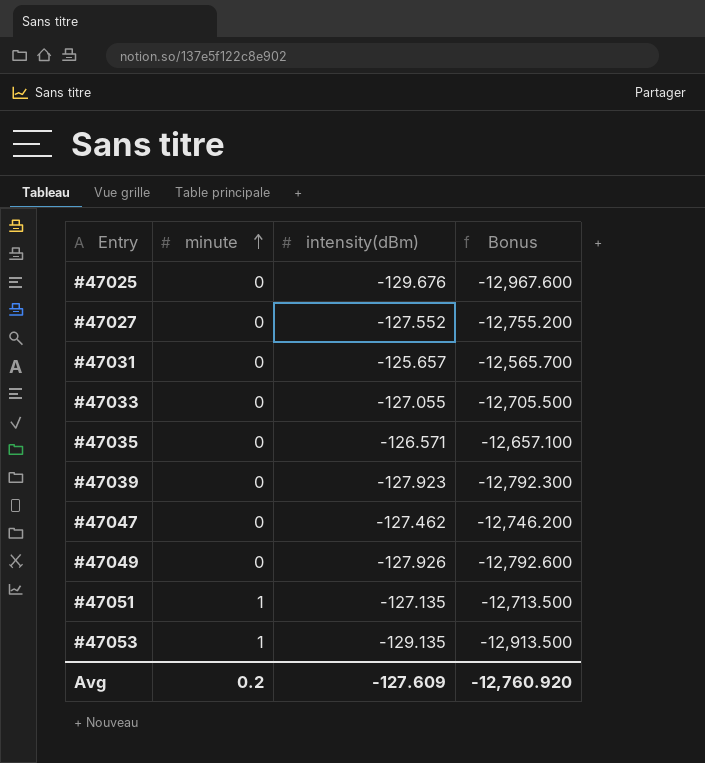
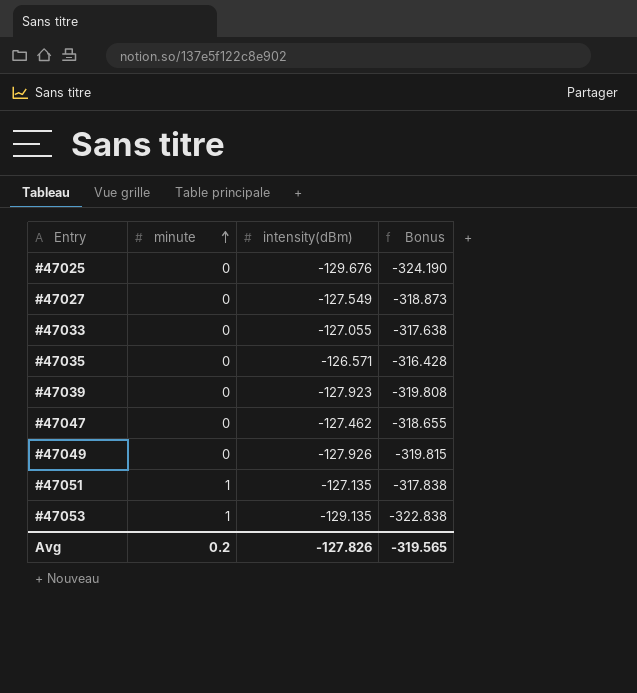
column Bonus | formula: [intensity(dBm)] * 100 -> [intensity(dBm)] * 2.5
row #47031: 0 | -125.657 | -12,565.700 -> none
#47027 | intensity(dBm): -127.552 -> -127.549
Avg | intensity(dBm): -127.609 -> -127.826
Avg | Bonus: -12,760.920 -> -319.565

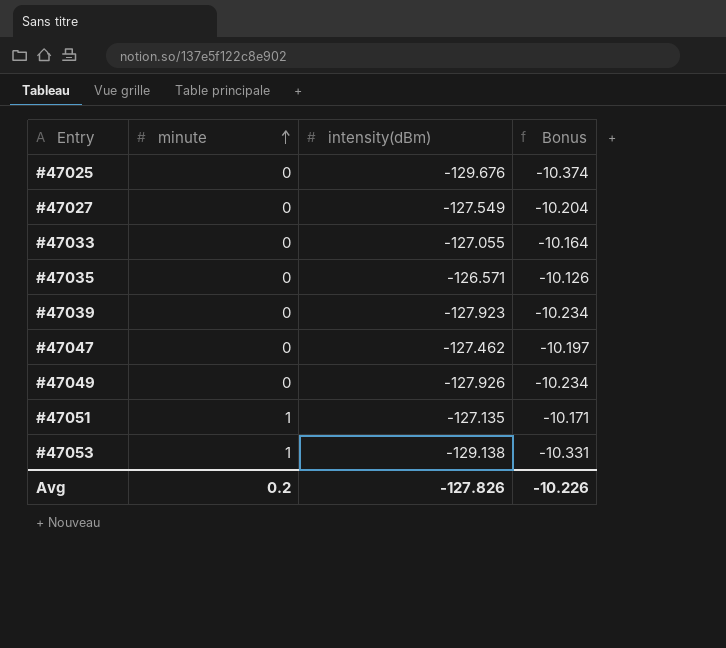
column Bonus | formula: [intensity(dBm)] * 2.5 -> [intensity(dBm)] * 0.08
#47053 | intensity(dBm): -129.135 -> -129.138
Avg | Bonus: -319.565 -> -10.226

